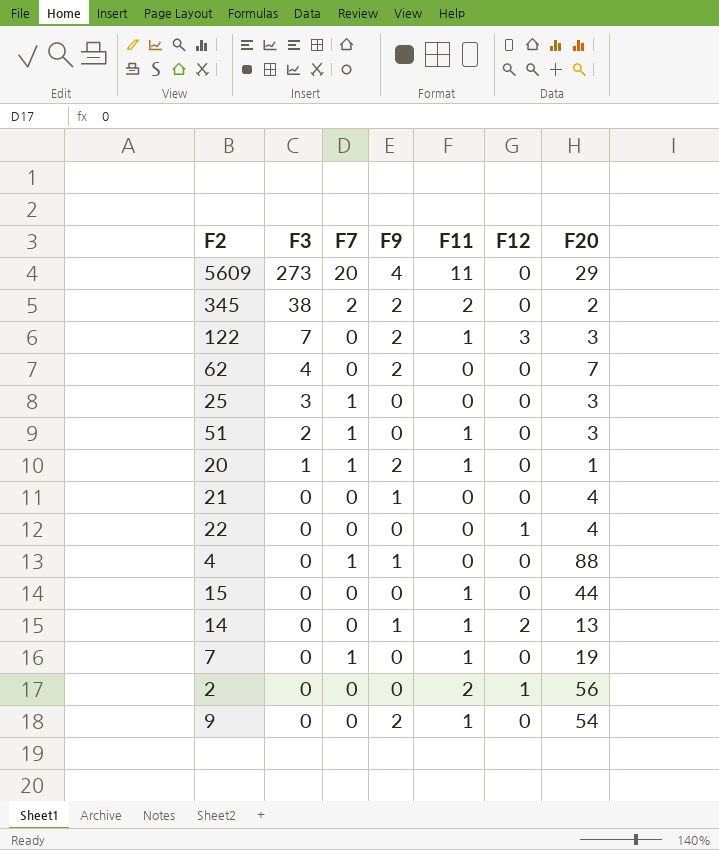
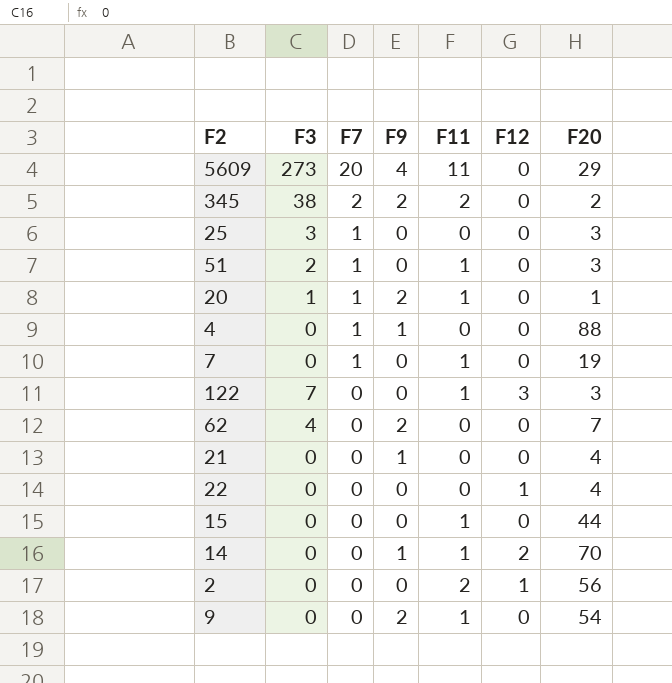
row order: F3 descending -> F7 descending
122 | F9: 2 -> 0
14 | F20: 13 -> 70

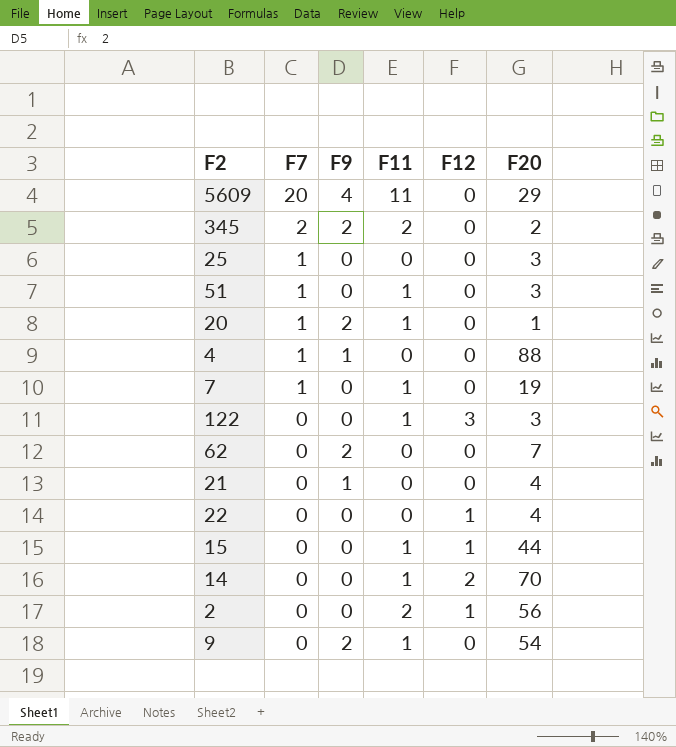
column F3 | position: 2 -> none
15 | F12: 0 -> 1
14 | F9: 1 -> 0

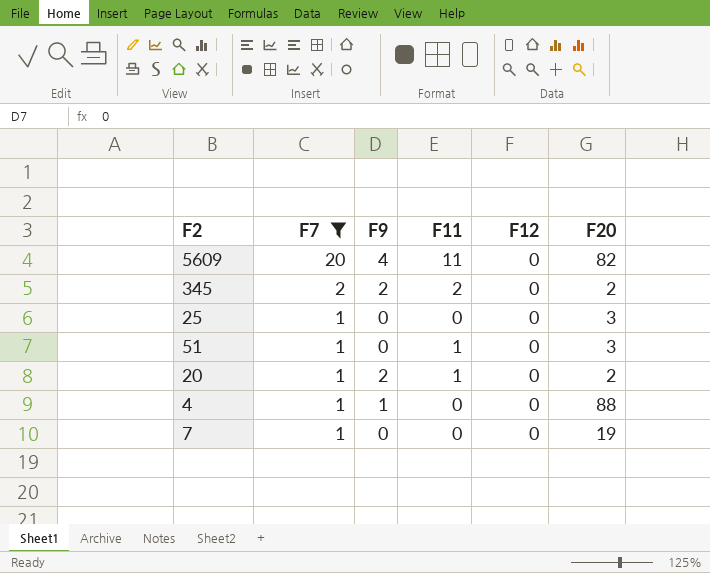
filter: none -> F7 != 0
5609 | F20: 29 -> 82
20 | F20: 1 -> 2
7 | F11: 1 -> 0

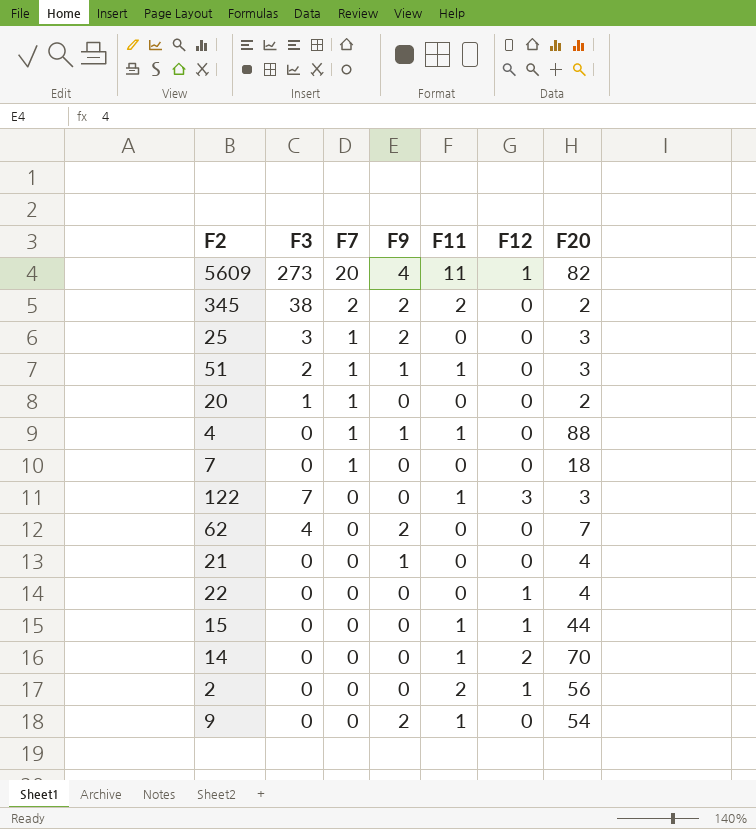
filter: F7 != 0 -> none
column F3 | position: none -> 2
5609 | F12: 0 -> 1
25 | F9: 0 -> 2
51 | F9: 0 -> 1
20 | F9: 2 -> 0
20 | F11: 1 -> 0
4 | F11: 0 -> 1
7 | F20: 19 -> 18

